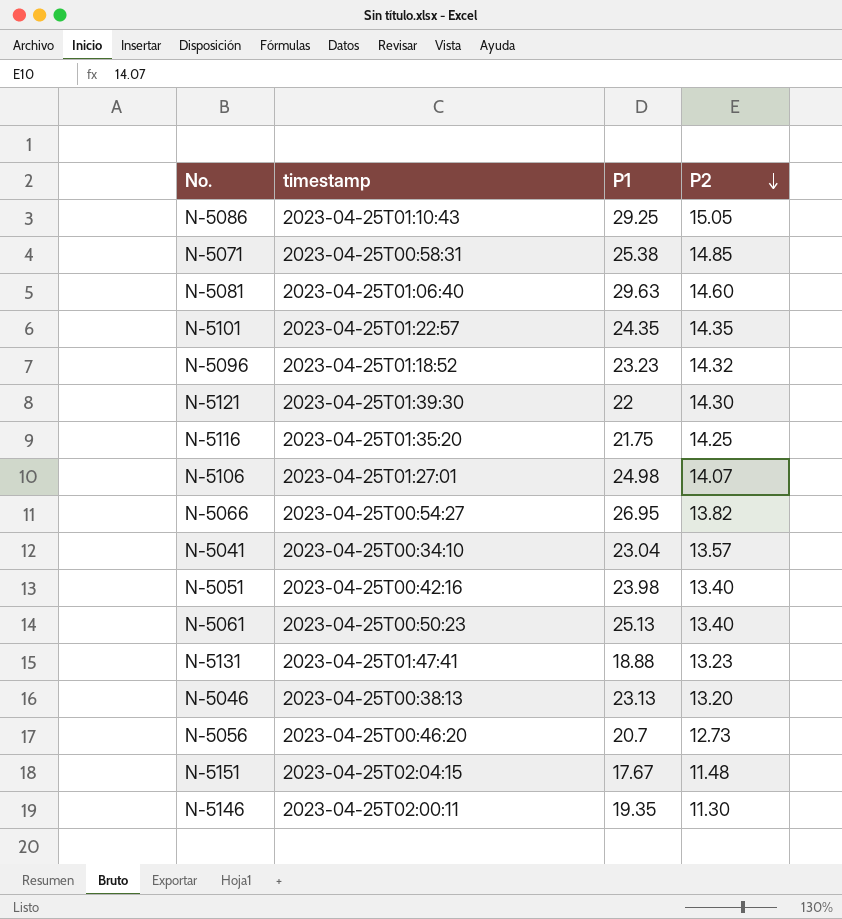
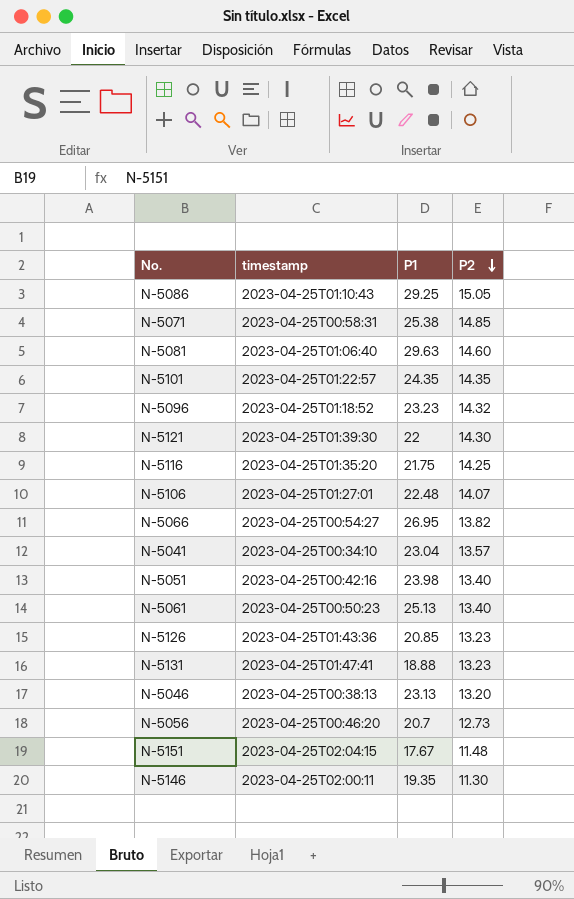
N-5106 | P1: 24.98 -> 22.48
row N-5126: none -> 2023-04-25T01:43:36 | 20.85 | 13.23

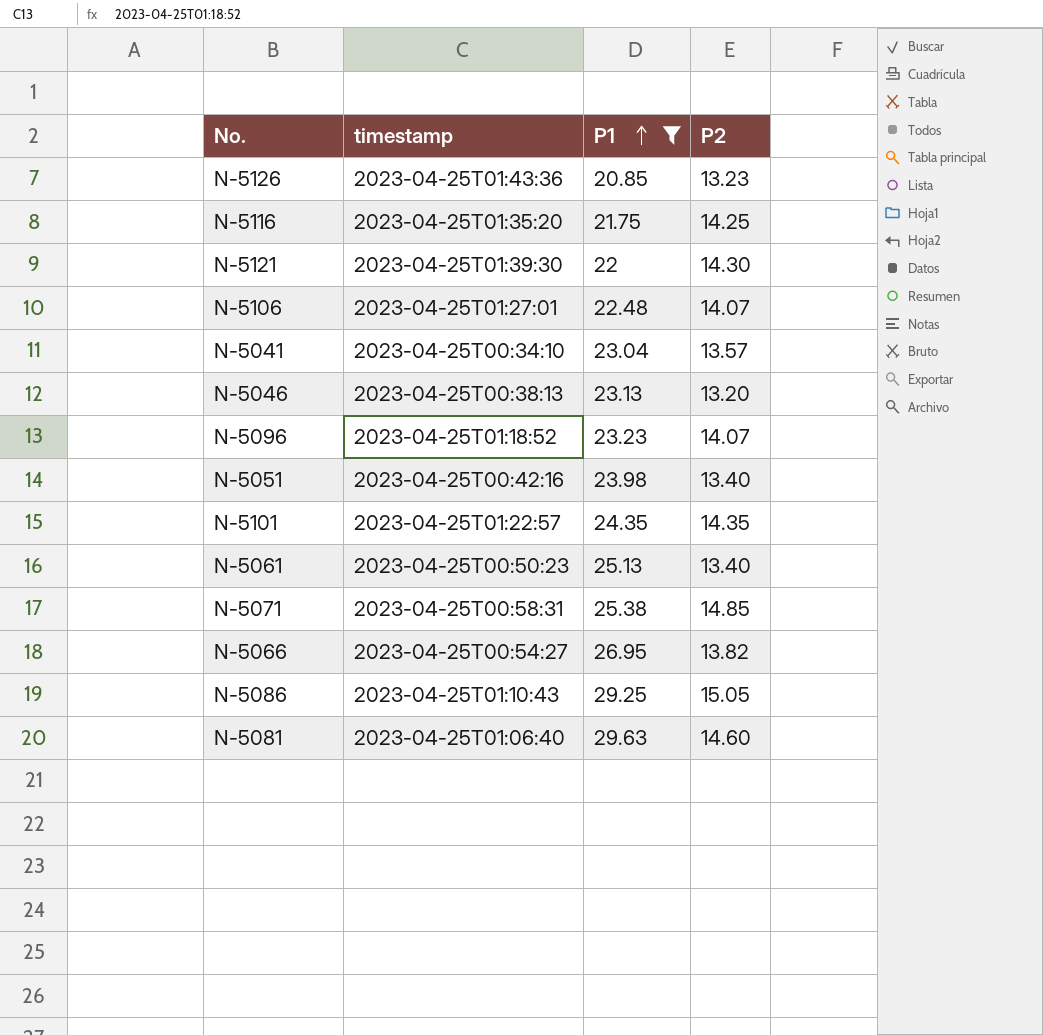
filter: none -> P1 >= 20.85
row order: P2 descending -> P1 ascending
N-5096 | P2: 14.32 -> 14.07

